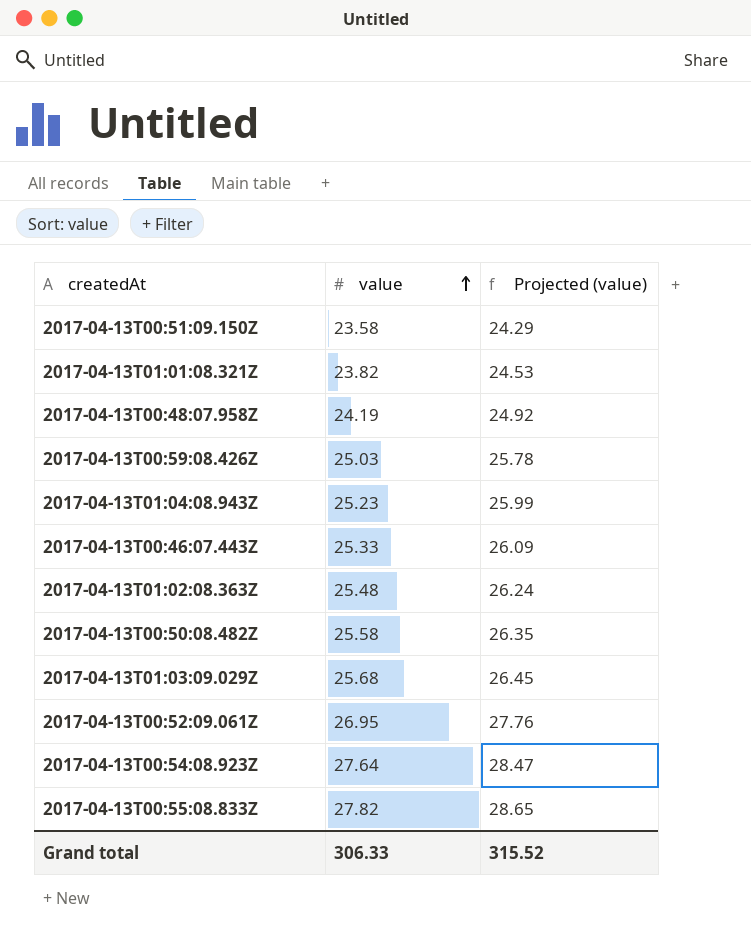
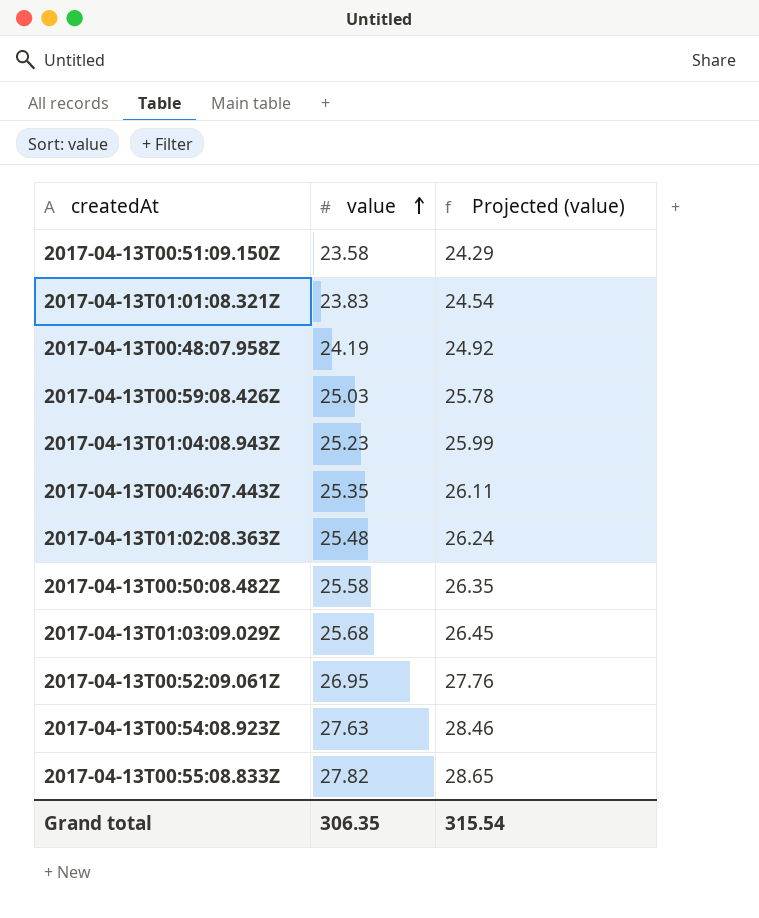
2017-04-13T01:01:08.321Z | value: 23.82 -> 23.83
2017-04-13T01:01:08.321Z | Projected (value): 24.53 -> 24.54
2017-04-13T00:46:07.443Z | value: 25.33 -> 25.35
2017-04-13T00:46:07.443Z | Projected (value): 26.09 -> 26.11
2017-04-13T00:54:08.923Z | value: 27.64 -> 27.63
2017-04-13T00:54:08.923Z | Projected (value): 28.47 -> 28.46
Grand total | value: 306.33 -> 306.35
Grand total | Projected (value): 315.52 -> 315.54

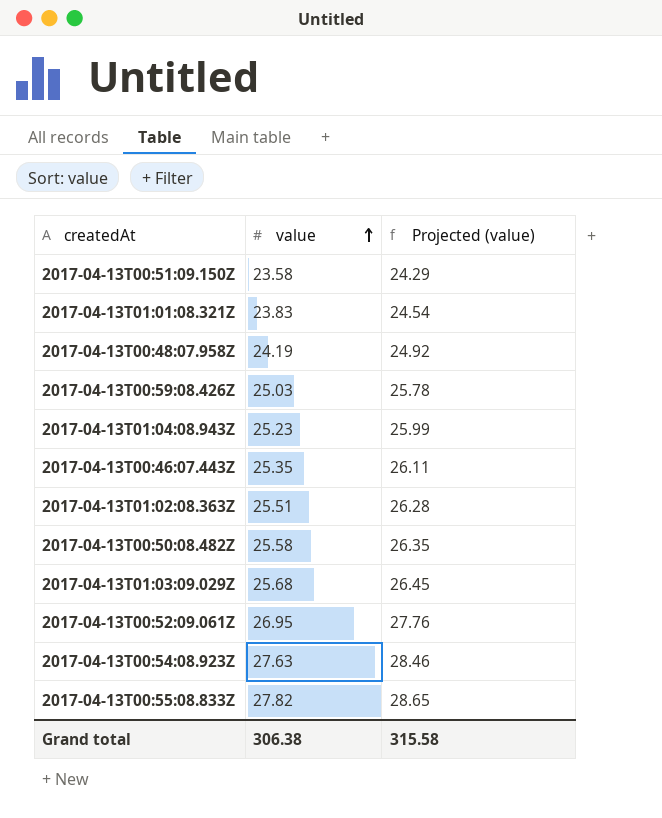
2017-04-13T01:02:08.363Z | value: 25.48 -> 25.51
2017-04-13T01:02:08.363Z | Projected (value): 26.24 -> 26.28
Grand total | value: 306.35 -> 306.38
Grand total | Projected (value): 315.54 -> 315.58

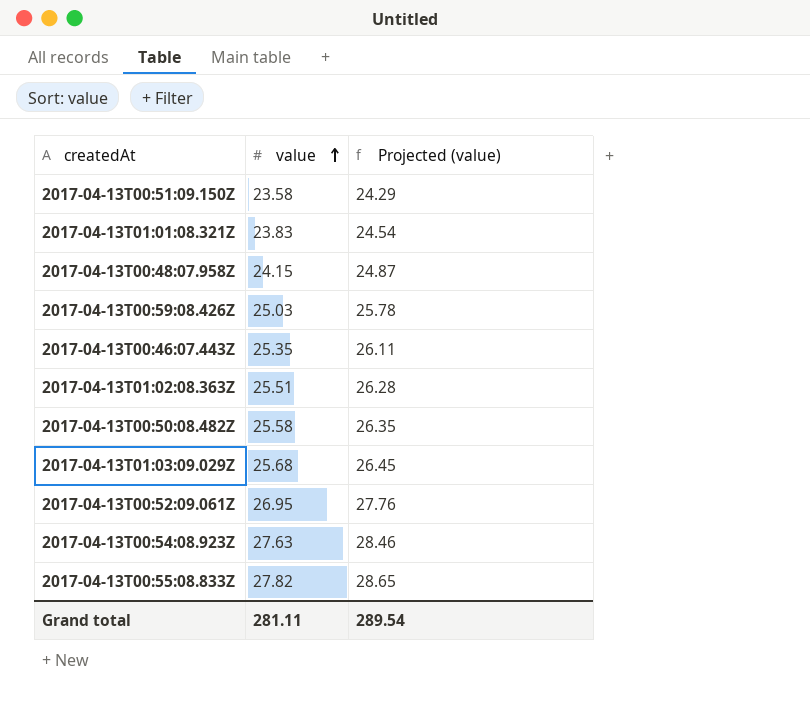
row 2017-04-13T01:04:08.943Z: 25.23 | 25.99 -> none
2017-04-13T00:48:07.958Z | value: 24.19 -> 24.15
2017-04-13T00:48:07.958Z | Projected (value): 24.92 -> 24.87
Grand total | value: 306.38 -> 281.11
Grand total | Projected (value): 315.58 -> 289.54

